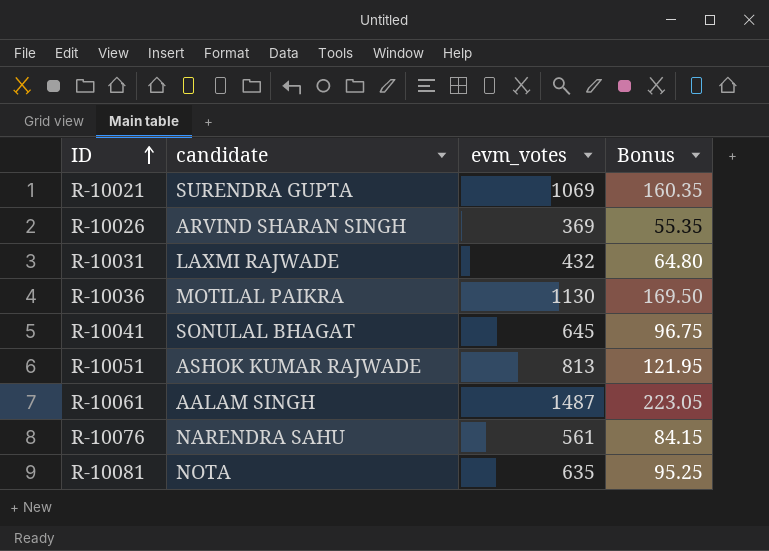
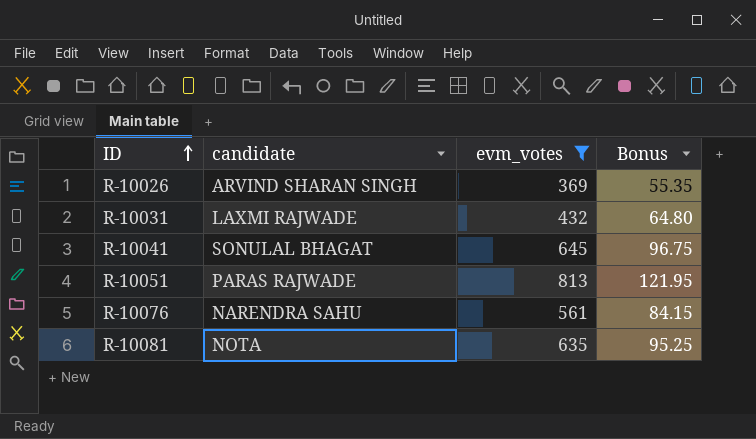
filter: none -> evm_votes <= 813
R-10051 | candidate: ASHOK KUMAR RAJWADE -> PARAS RAJWADE

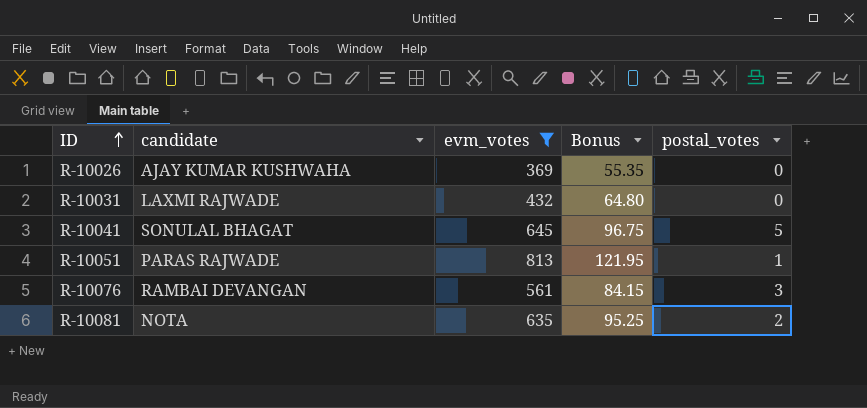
column postal_votes | position: none -> 5
R-10026 | candidate: ARVIND SHARAN SINGH -> AJAY KUMAR KUSHWAHA
R-10076 | candidate: NARENDRA SAHU -> RAMBAI DEVANGAN

